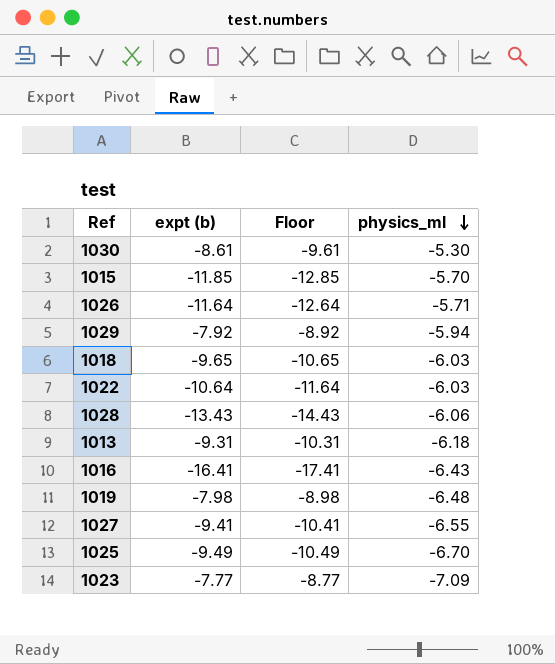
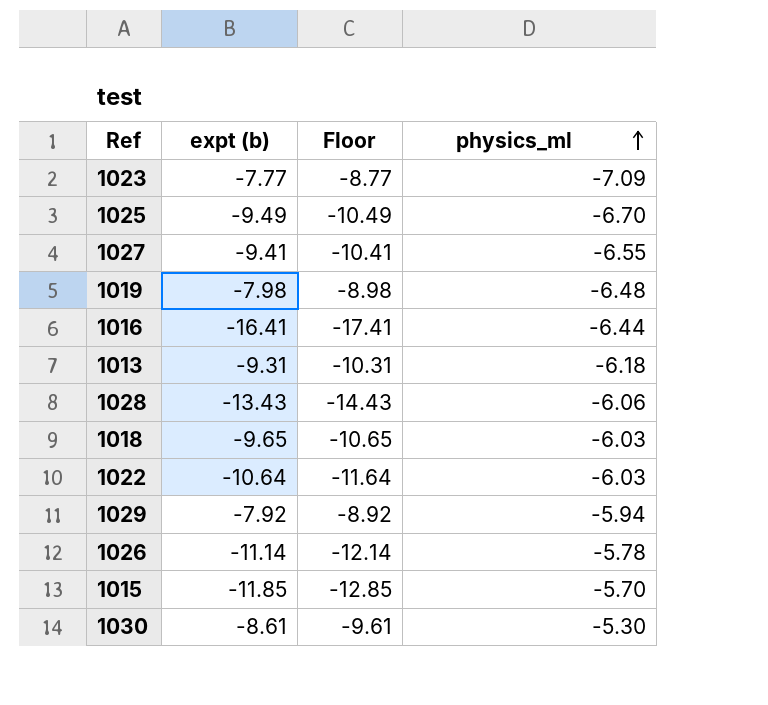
row order: physics_ml descending -> physics_ml ascending
1016 | physics_ml: -6.43 -> -6.44
1026 | expt (b): -11.64 -> -11.14
1026 | Floor: -12.64 -> -12.14
1026 | physics_ml: -5.71 -> -5.78

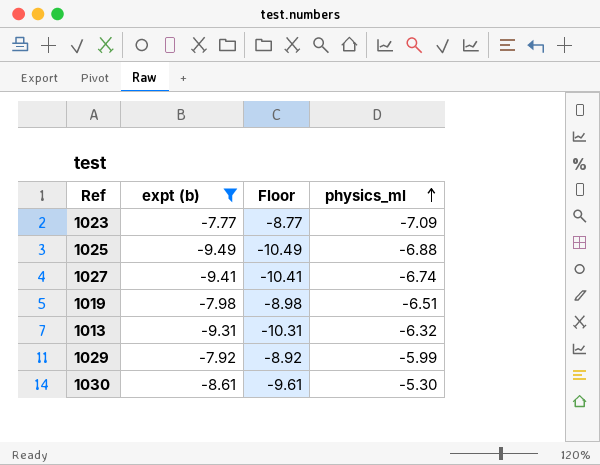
filter: none -> expt (b) >= -9.49
1025 | physics_ml: -6.70 -> -6.88
1027 | physics_ml: -6.55 -> -6.74
1019 | physics_ml: -6.48 -> -6.51
1013 | physics_ml: -6.18 -> -6.32
1029 | physics_ml: -5.94 -> -5.99

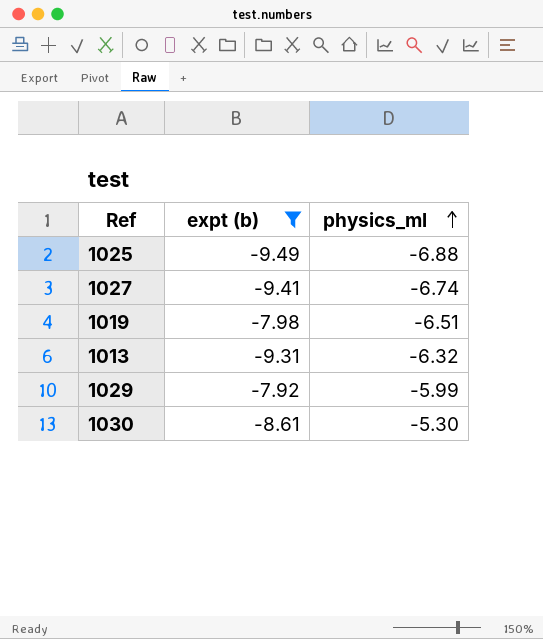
column Floor | formula: [expt (b)] - 1 -> none
row 1023: -7.77 | -8.77 | -7.09 -> none

